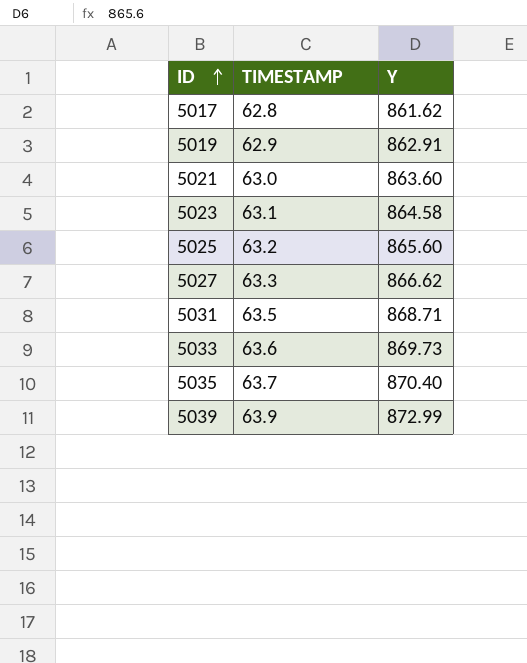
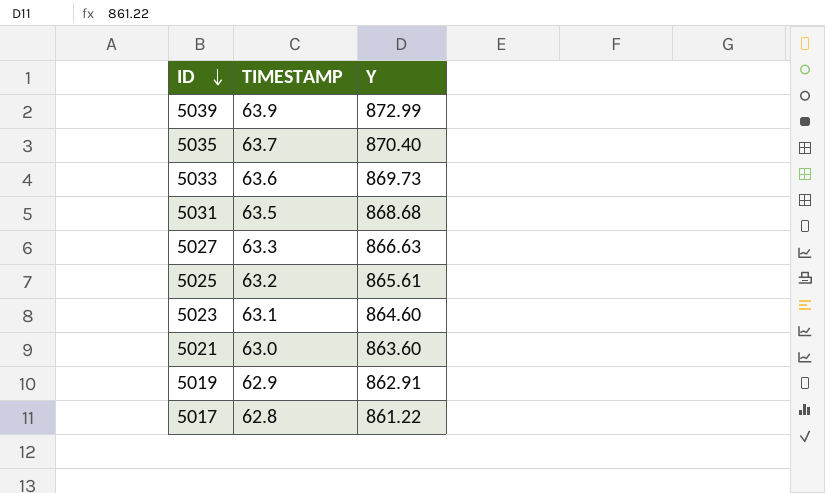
row order: ID ascending -> ID descending
5031 | Y: 868.71 -> 868.68
5027 | Y: 866.62 -> 866.63
5025 | Y: 865.60 -> 865.61
5023 | Y: 864.58 -> 864.60
5017 | Y: 861.62 -> 861.22

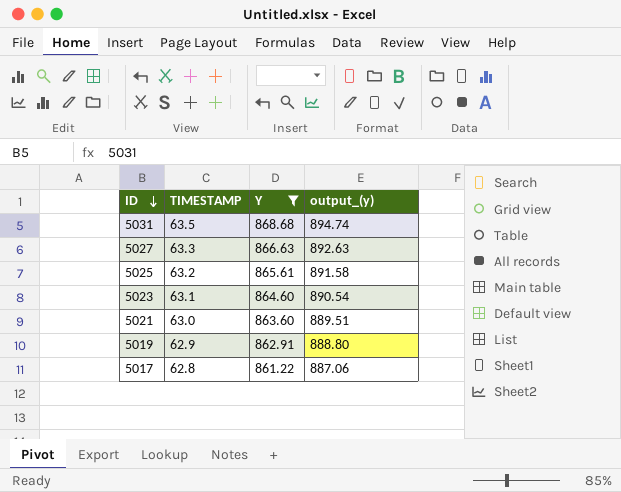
filter: none -> Y <= 868.68
column output_(y) | formula: none -> [Y] * 1.03

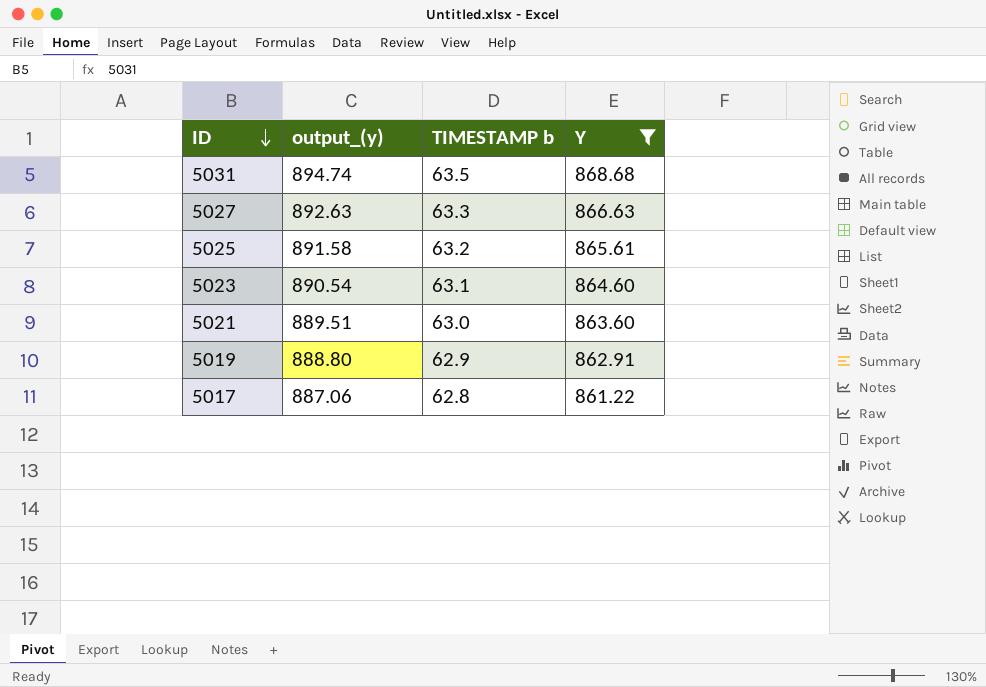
column output_(y) | position: 4 -> 2
column name: TIMESTAMP -> TIMESTAMP b

